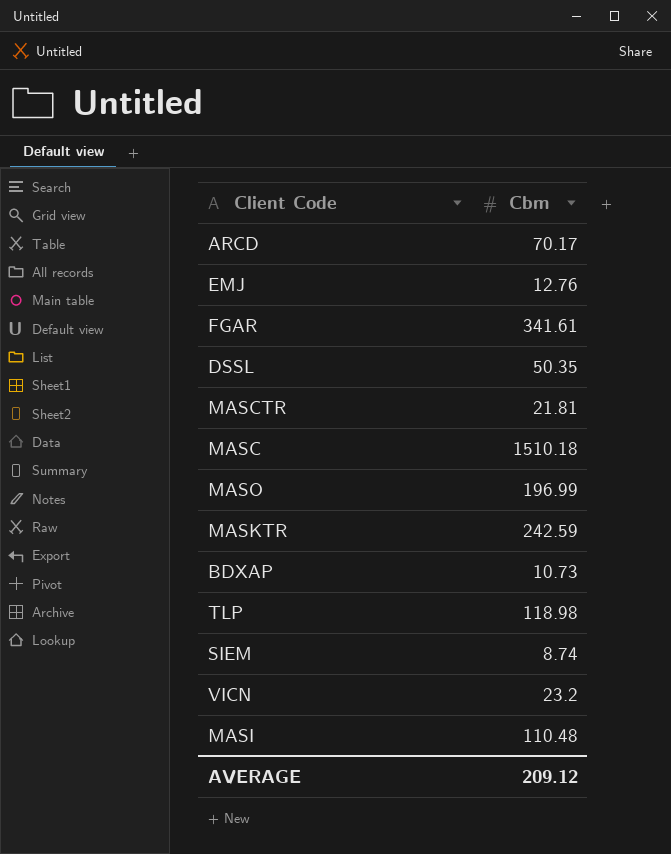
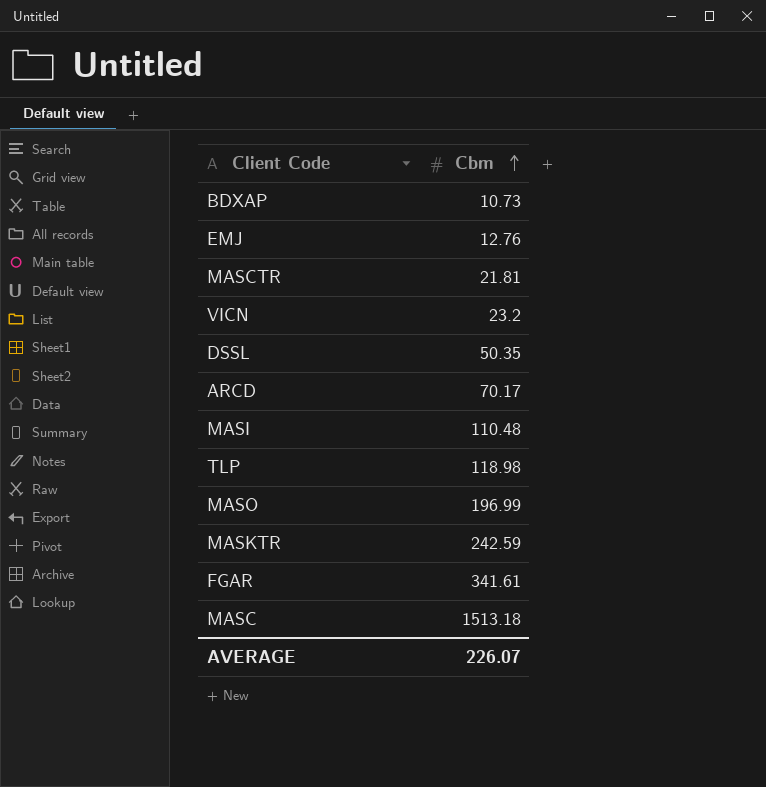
row order: none -> Cbm ascending
row SIEM: 8.74 -> none
MASC | Cbm: 1510.18 -> 1513.18
AVERAGE | Cbm: 209.12 -> 226.07

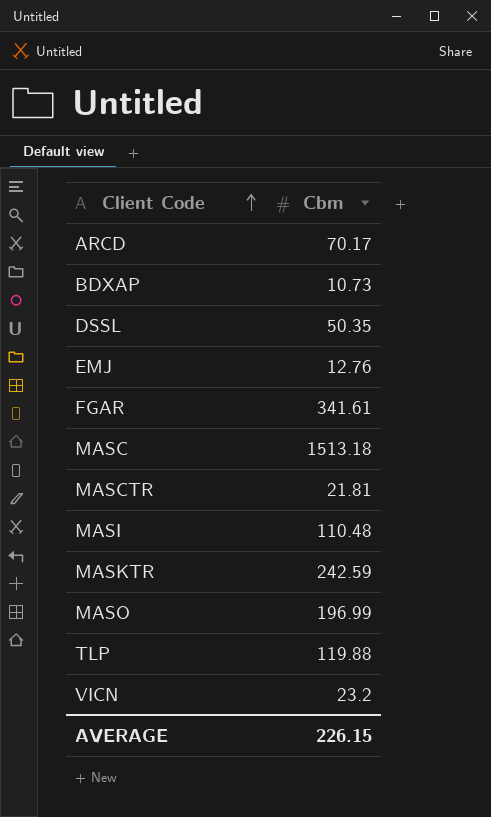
row order: Cbm ascending -> Client Code ascending
TLP | Cbm: 118.98 -> 119.88
AVERAGE | Cbm: 226.07 -> 226.15

